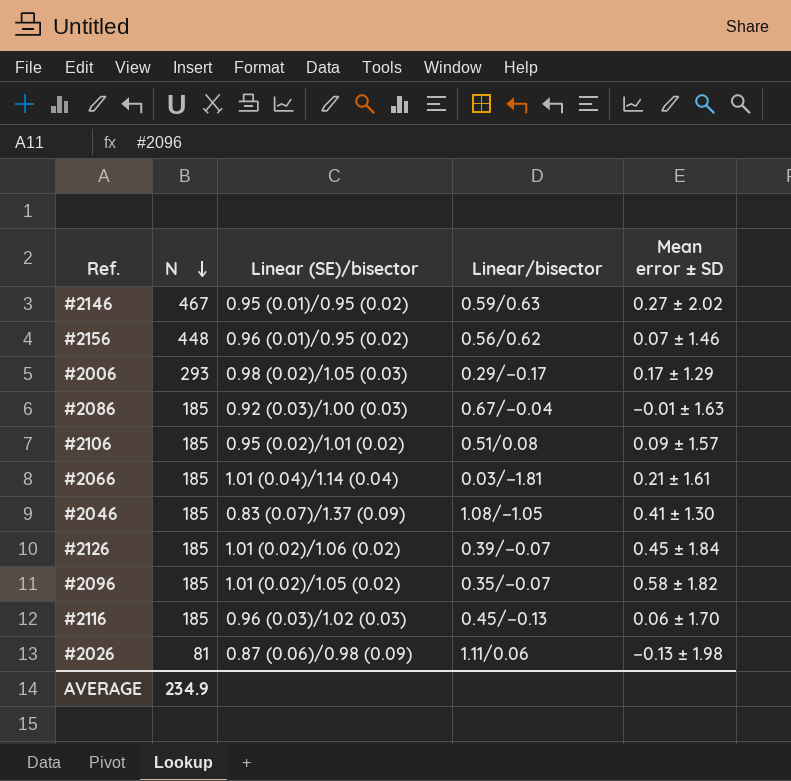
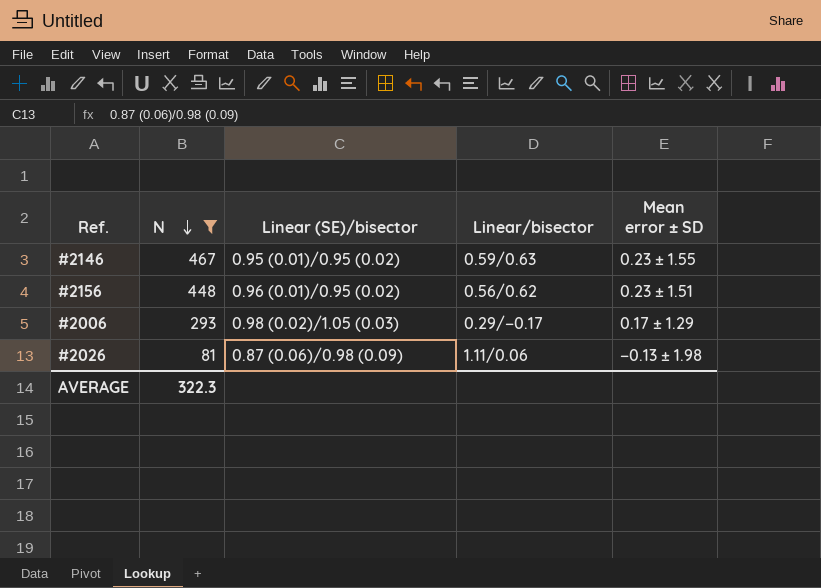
filter: none -> N != 185
#2146 | Mean error ± SD: 0.27 ± 2.02 -> 0.23 ± 1.55
#2156 | Mean error ± SD: 0.07 ± 1.46 -> 0.23 ± 1.51
AVERAGE | N: 234.9 -> 322.3

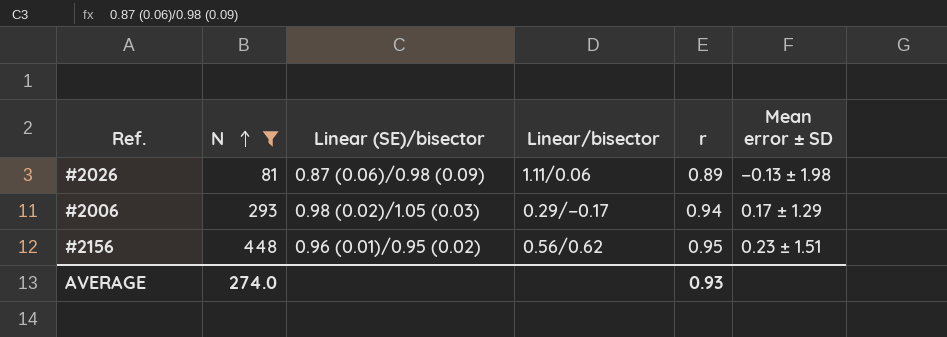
row order: N descending -> N ascending
column r | position: none -> 5
row #2146: 467 | 0.95 (0.01)/0.95 (0.02) | 0.59/0.63 | 0.23 ± 1.55 -> none
AVERAGE | N: 322.3 -> 274.0

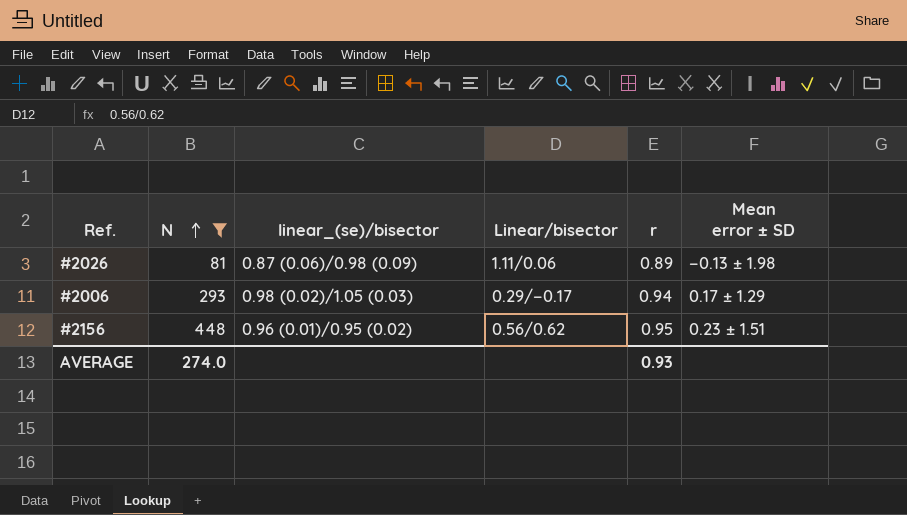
column name: Linear (SE)/bisector -> linear_(se)/bisector

